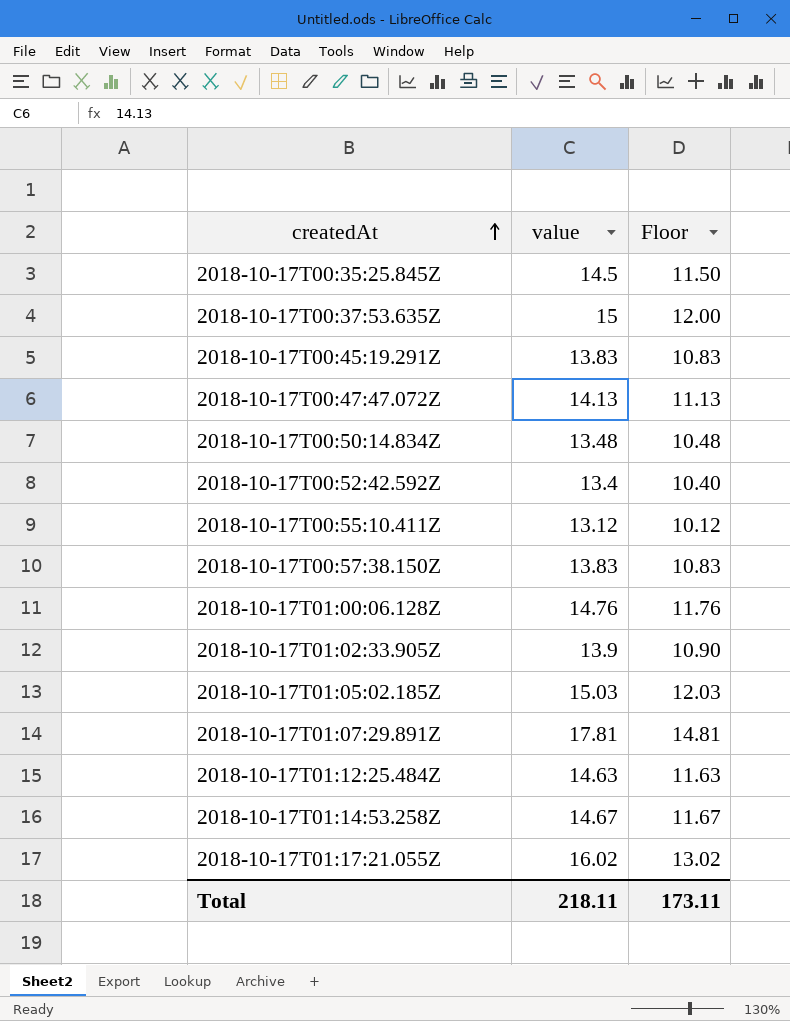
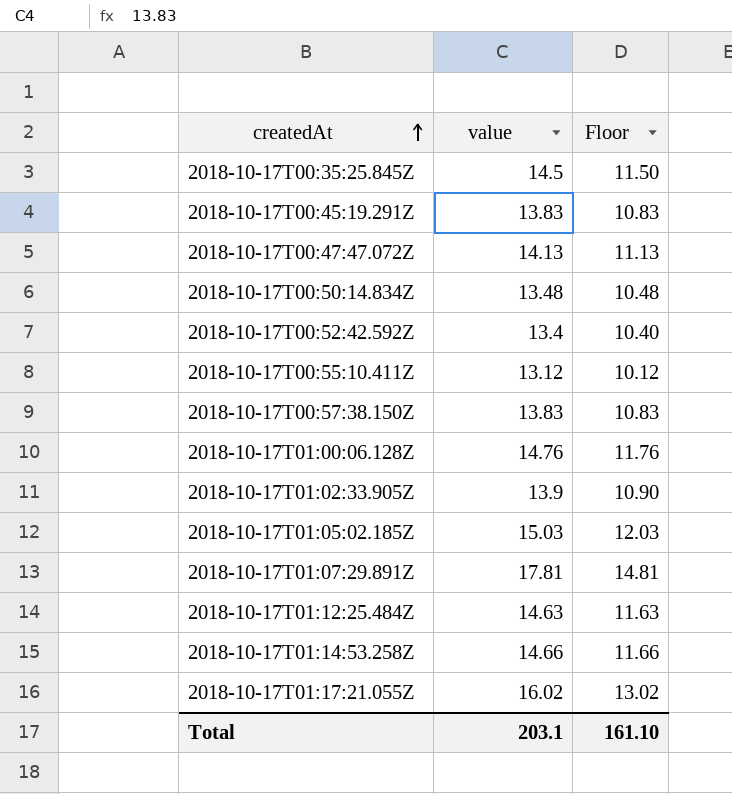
row 2018-10-17T00:37:53.635Z: 15 | 12.00 -> none
2018-10-17T01:14:53.258Z | value: 14.67 -> 14.66
2018-10-17T01:14:53.258Z | Floor: 11.67 -> 11.66
Total | value: 218.11 -> 203.1
Total | Floor: 173.11 -> 161.10

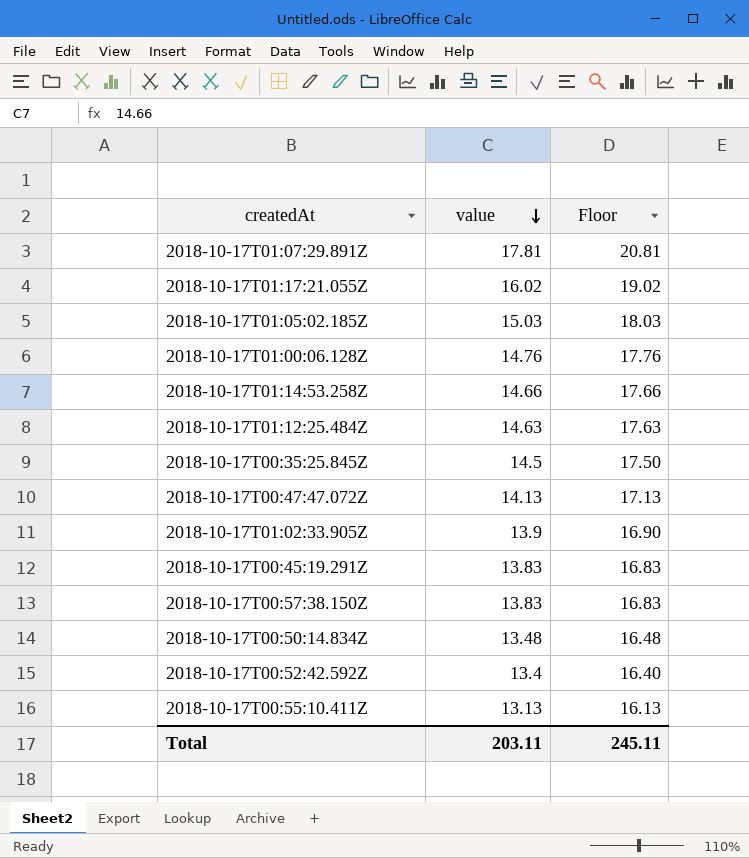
row order: createdAt ascending -> value descending
column Floor | formula: [value] - 3 -> [value] + 3
2018-10-17T00:55:10.411Z | value: 13.12 -> 13.13
Total | value: 203.1 -> 203.11
Total | Floor: 161.10 -> 245.11

